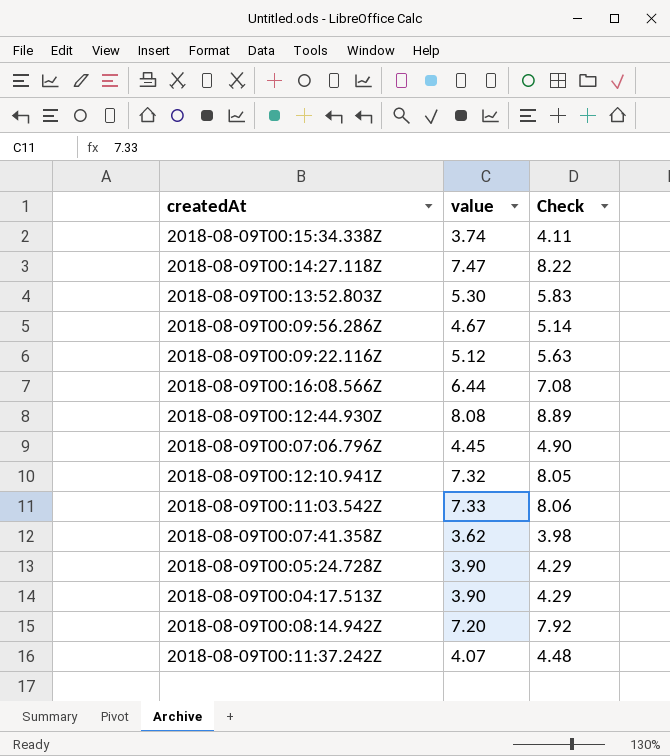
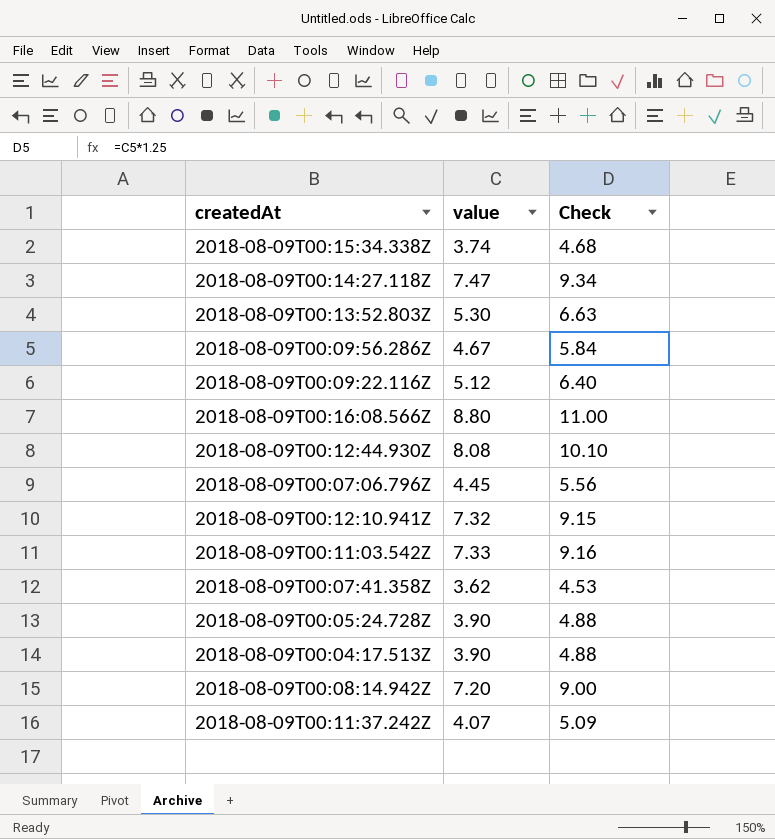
column Check | formula: [value] * 1.1 -> [value] * 1.25
2018-08-09T00:16:08.566Z | value: 6.44 -> 8.80

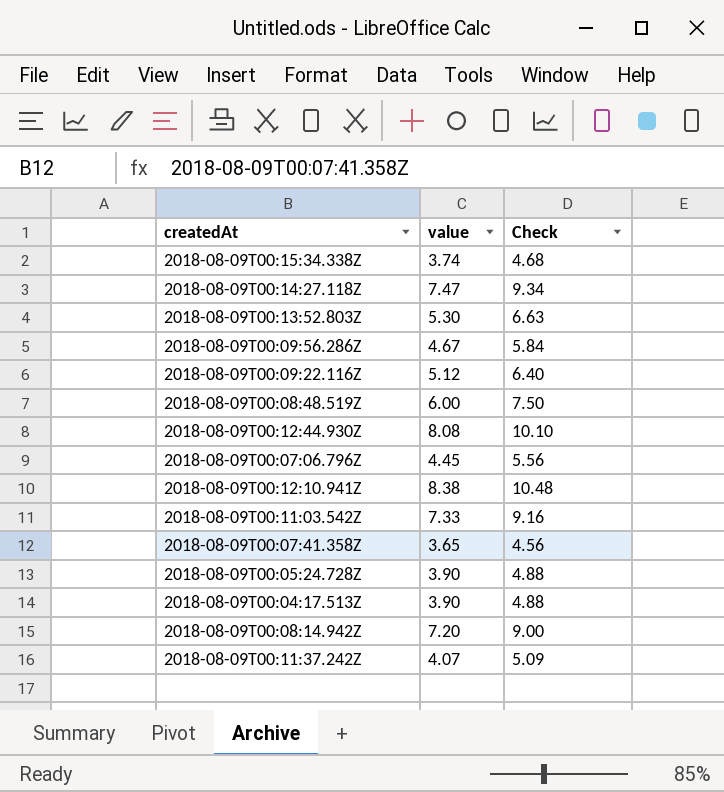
row 2018-08-09T00:16:08.566Z: 8.80 | 11.00 -> none
row 2018-08-09T00:08:48.519Z: none -> 6.00 | 7.50
2018-08-09T00:12:10.941Z | value: 7.32 -> 8.38
2018-08-09T00:12:10.941Z | Check: 9.15 -> 10.48
2018-08-09T00:07:41.358Z | value: 3.62 -> 3.65
2018-08-09T00:07:41.358Z | Check: 4.53 -> 4.56

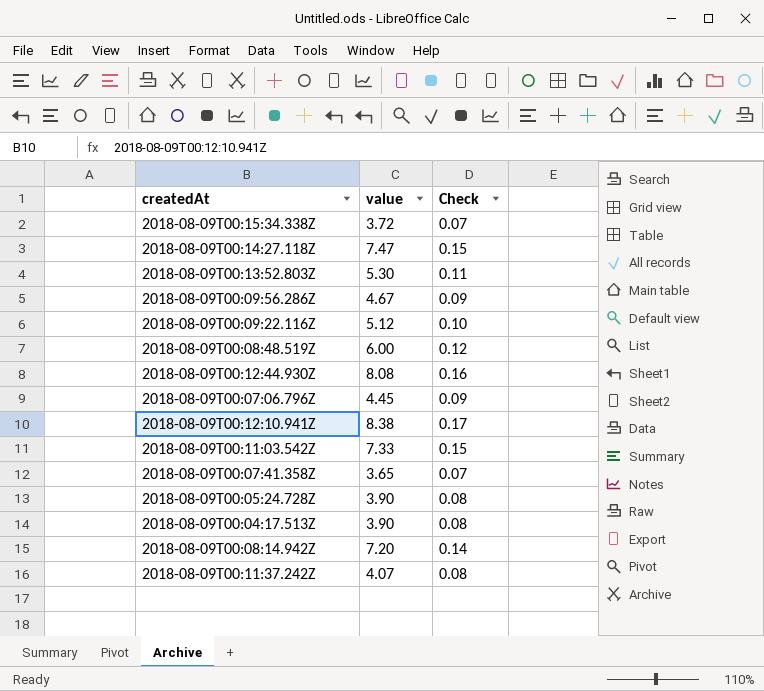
column Check | formula: [value] * 1.25 -> [value] * 0.02
2018-08-09T00:15:34.338Z | value: 3.74 -> 3.72

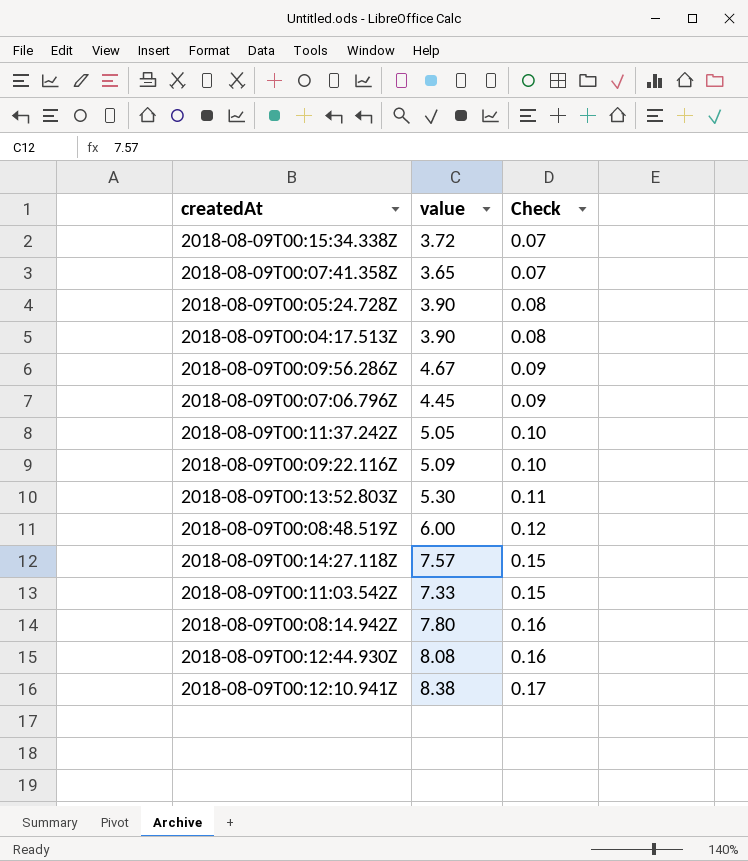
row order: none -> Check ascending
2018-08-09T00:11:37.242Z | value: 4.07 -> 5.05
2018-08-09T00:11:37.242Z | Check: 0.08 -> 0.10
2018-08-09T00:09:22.116Z | value: 5.12 -> 5.09
2018-08-09T00:14:27.118Z | value: 7.47 -> 7.57
2018-08-09T00:08:14.942Z | value: 7.20 -> 7.80
2018-08-09T00:08:14.942Z | Check: 0.14 -> 0.16

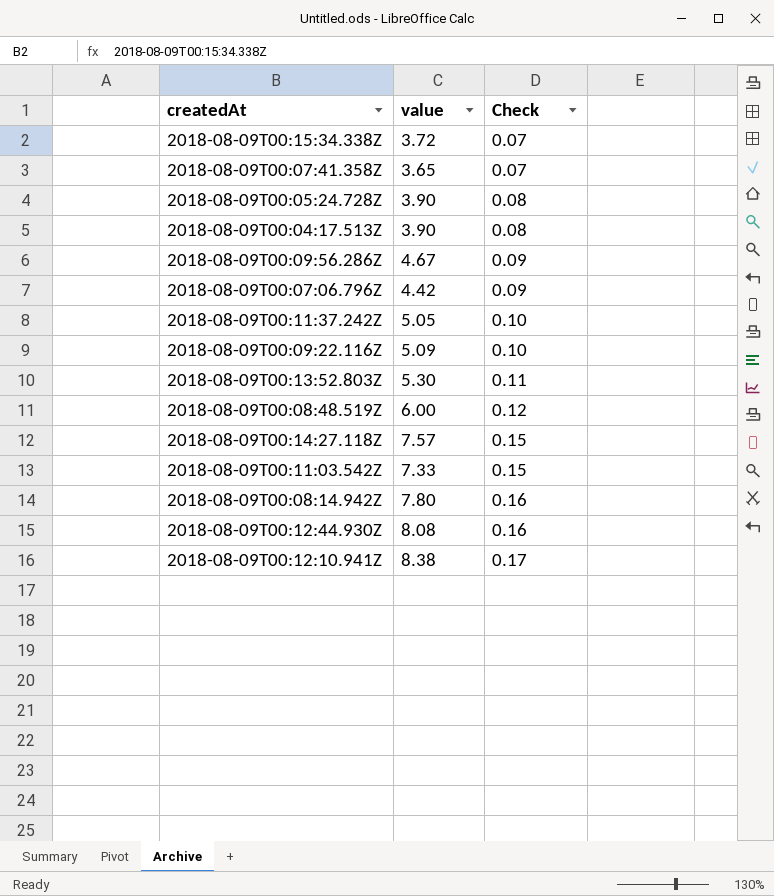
2018-08-09T00:07:06.796Z | value: 4.45 -> 4.42

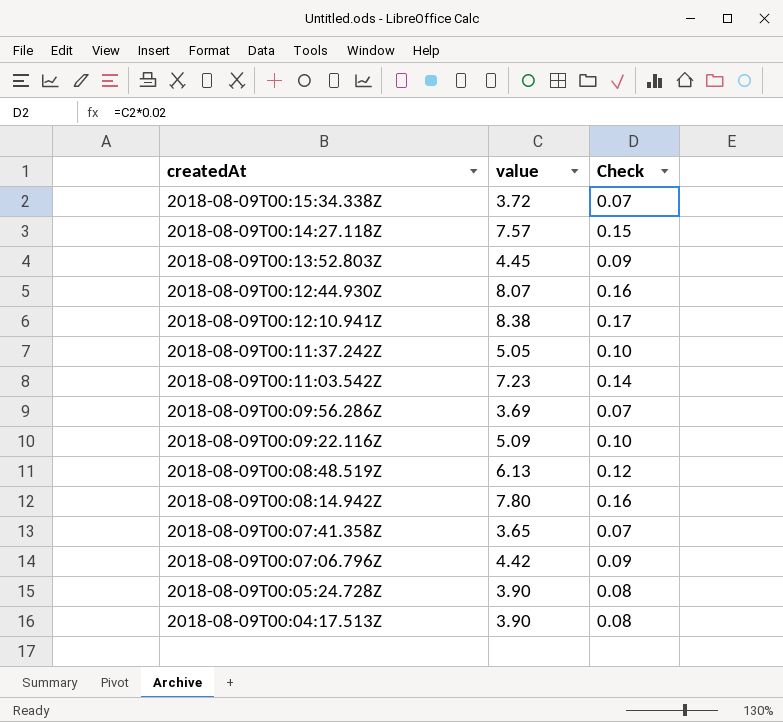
row order: Check ascending -> createdAt descending
2018-08-09T00:13:52.803Z | value: 5.30 -> 4.45
2018-08-09T00:13:52.803Z | Check: 0.11 -> 0.09
2018-08-09T00:12:44.930Z | value: 8.08 -> 8.07
2018-08-09T00:11:03.542Z | value: 7.33 -> 7.23
2018-08-09T00:11:03.542Z | Check: 0.15 -> 0.14
2018-08-09T00:09:56.286Z | value: 4.67 -> 3.69
2018-08-09T00:09:56.286Z | Check: 0.09 -> 0.07
2018-08-09T00:08:48.519Z | value: 6.00 -> 6.13

